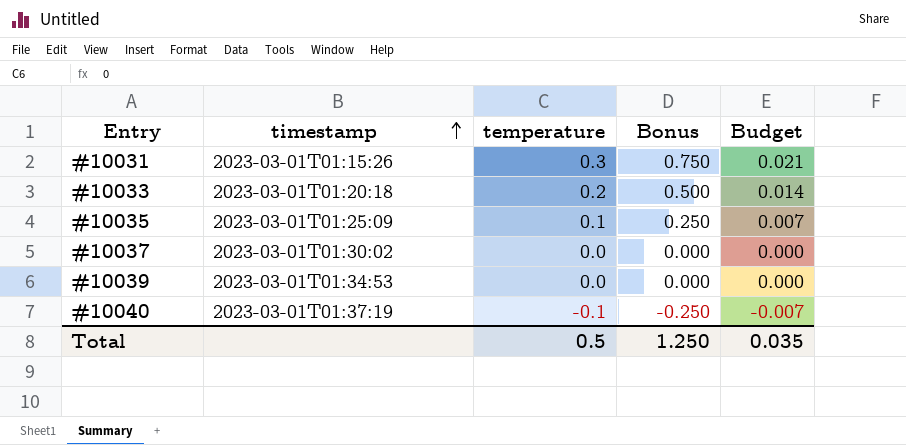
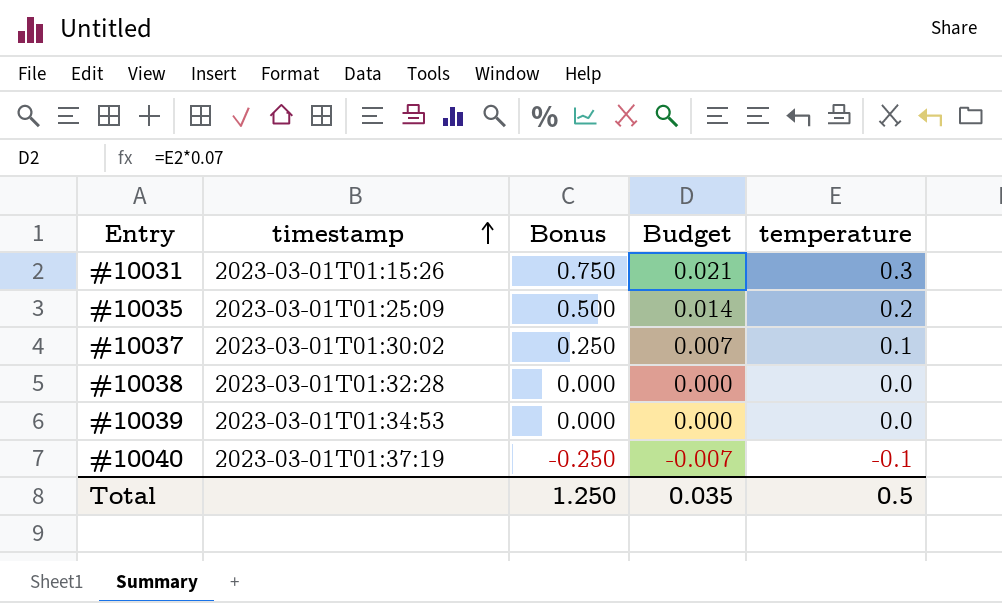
column temperature | position: 3 -> 5
row #10033: 2023-03-01T01:20:18 | 0.2 | 0.500 | 0.014 -> none
#10035 | Bonus: 0.250 -> 0.500
#10035 | Budget: 0.007 -> 0.014
#10035 | temperature: 0.1 -> 0.2
#10037 | Bonus: 0.000 -> 0.250
#10037 | Budget: 0.000 -> 0.007
#10037 | temperature: 0.0 -> 0.1
row #10038: none -> 2023-03-01T01:32:28 | 0.000 | 0.000 | 0.0

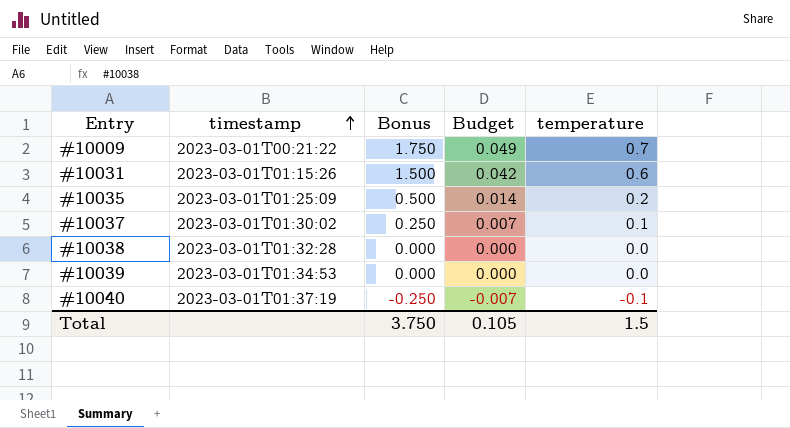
row #10009: none -> 2023-03-01T00:21:22 | 1.750 | 0.049 | 0.7
#10031 | Bonus: 0.750 -> 1.500
#10031 | Budget: 0.021 -> 0.042
#10031 | temperature: 0.3 -> 0.6
Total | Bonus: 1.250 -> 3.750
Total | Budget: 0.035 -> 0.105
Total | temperature: 0.5 -> 1.5

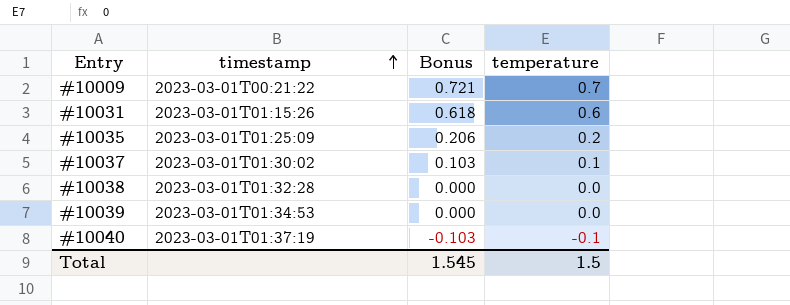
column Budget | formula: [temperature] * 0.07 -> none
column Bonus | formula: [temperature] * 2.5 -> [temperature] * 1.03
Total | Bonus: 3.750 -> 1.545

